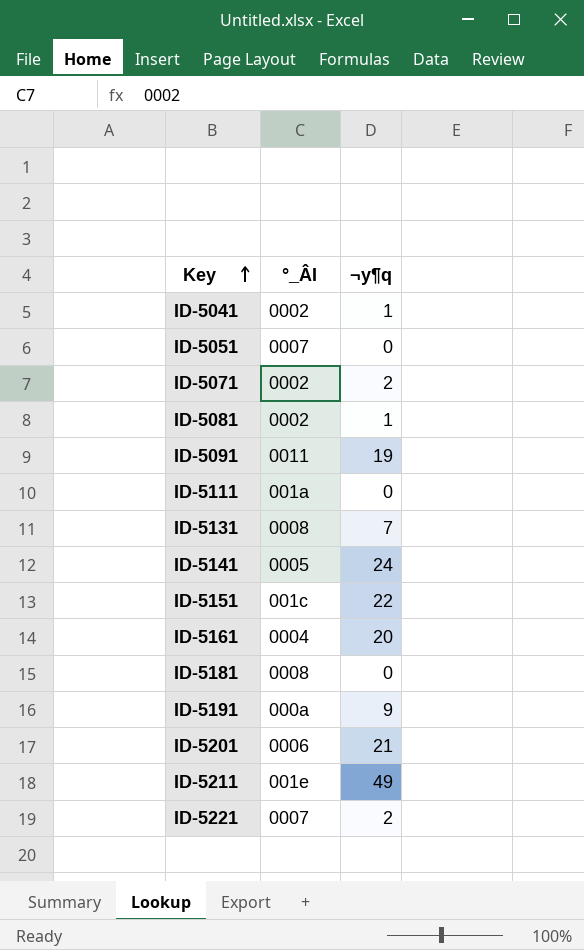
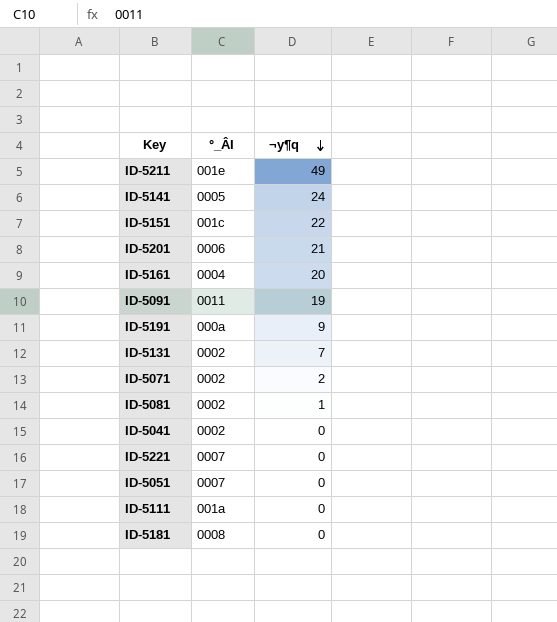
row order: Key ascending -> ¬y¶q descending
ID-5131 | °_ÂI: 0008 -> 0002
ID-5041 | ¬y¶q: 1 -> 0
ID-5221 | ¬y¶q: 2 -> 0

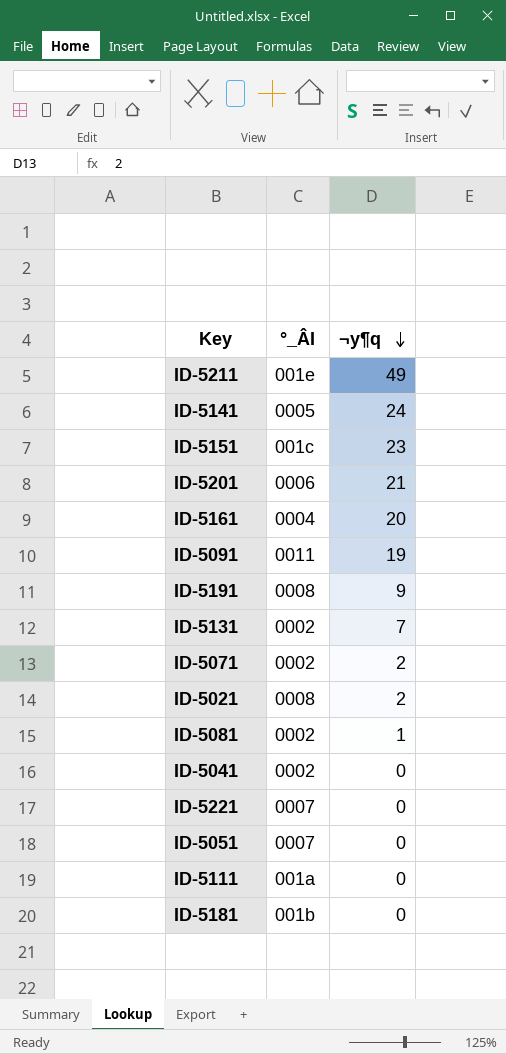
ID-5151 | ¬y¶q: 22 -> 23
ID-5191 | °_ÂI: 000a -> 0008
row ID-5021: none -> 0008 | 2
ID-5181 | °_ÂI: 0008 -> 001b

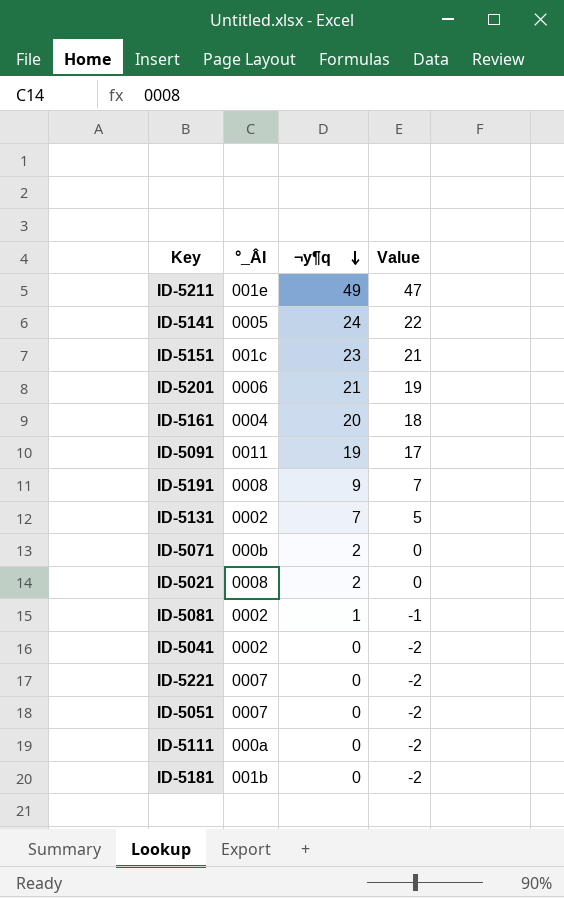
column Value | formula: none -> [¬y¶q] - 2
ID-5071 | °_ÂI: 0002 -> 000b
ID-5111 | °_ÂI: 001a -> 000a

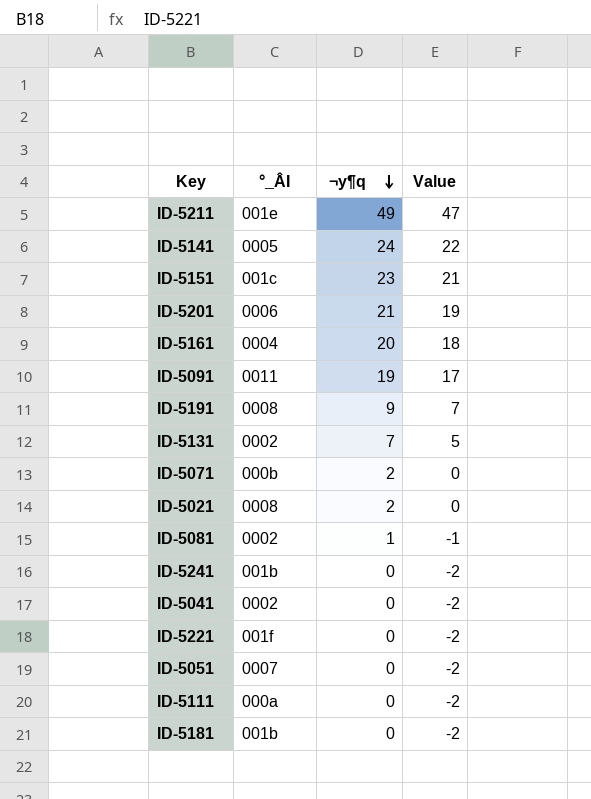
row ID-5241: none -> 001b | 0 | -2
ID-5221 | °_ÂI: 0007 -> 001f

